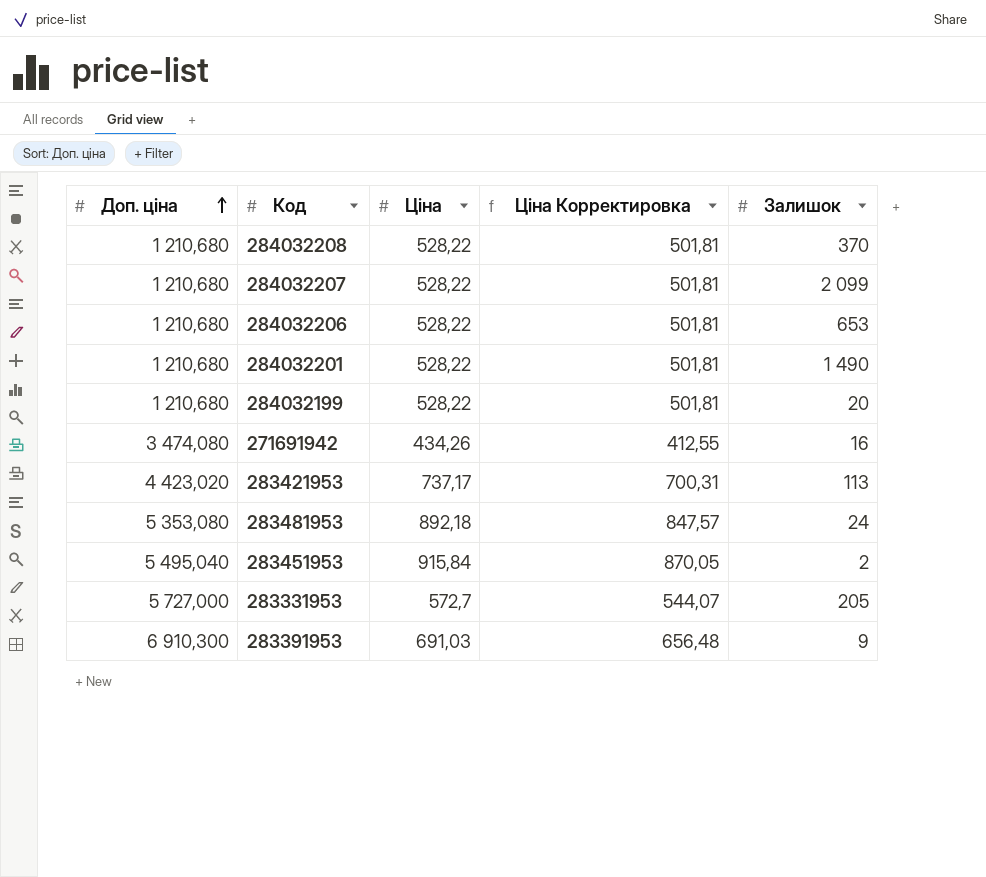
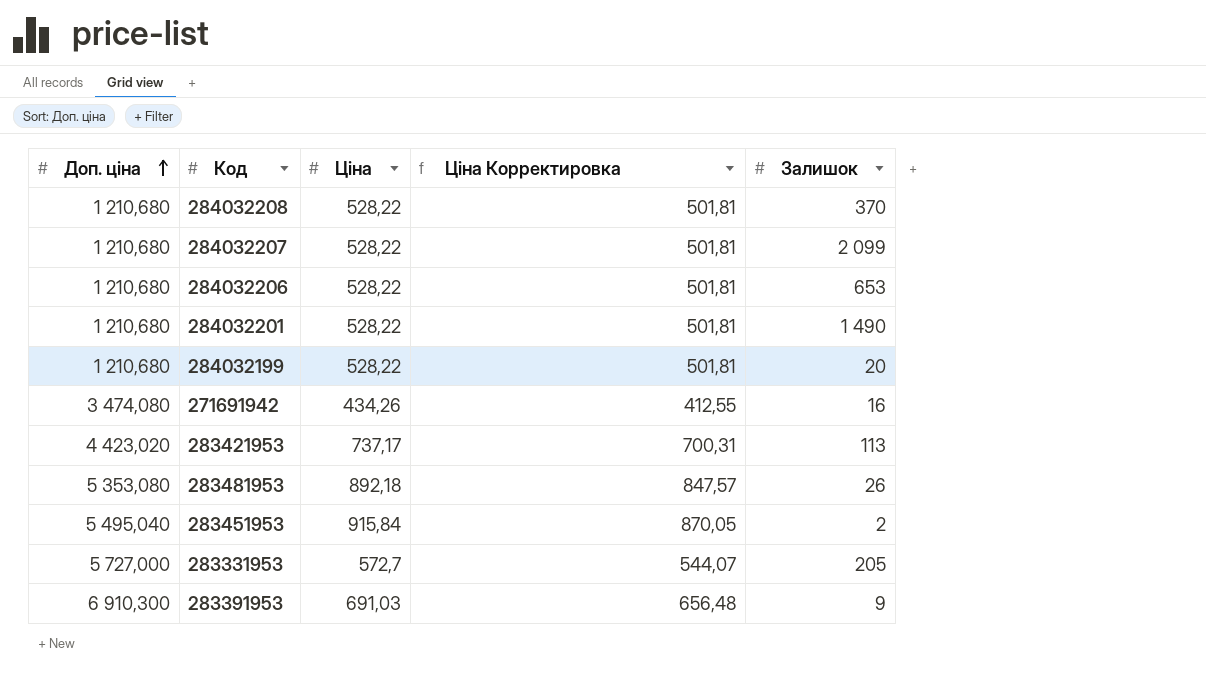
283481953 | Залишок: 24 -> 26

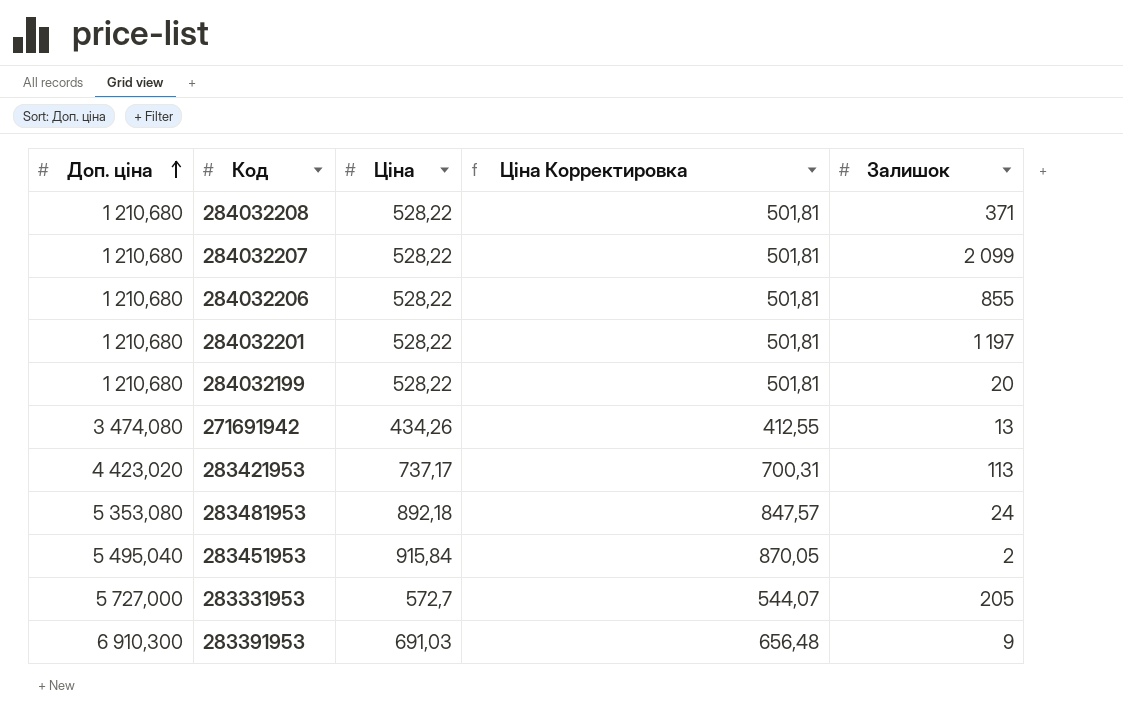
284032208 | Залишок: 370 -> 371
284032206 | Залишок: 653 -> 855
284032201 | Залишок: 1 490 -> 1 197
271691942 | Залишок: 16 -> 13
283481953 | Залишок: 26 -> 24

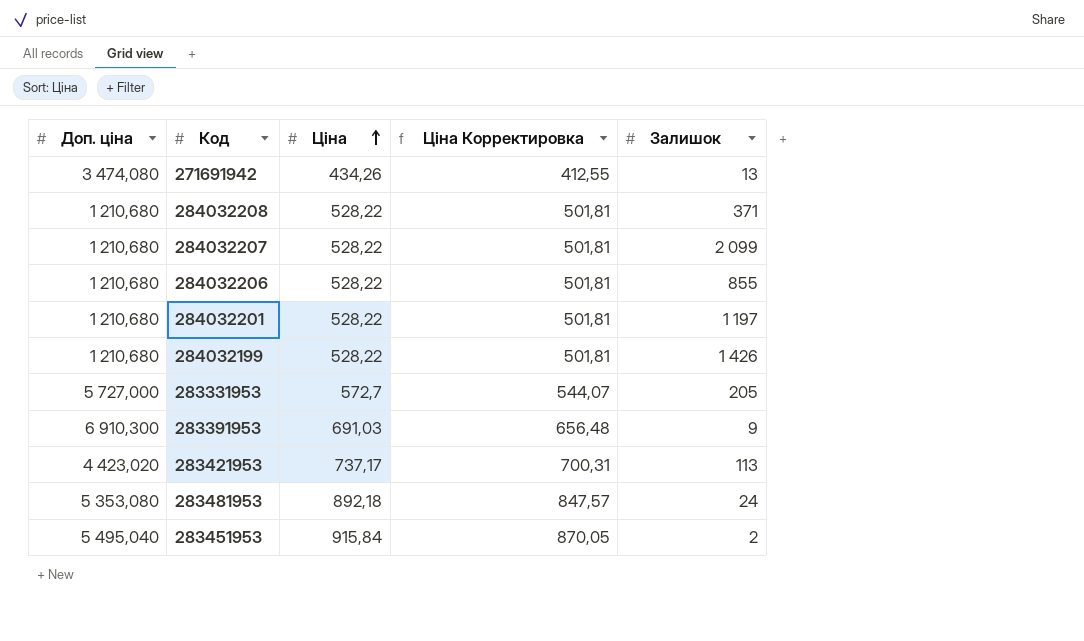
row order: Доп. ціна ascending -> Ціна ascending
284032199 | Залишок: 20 -> 1 426

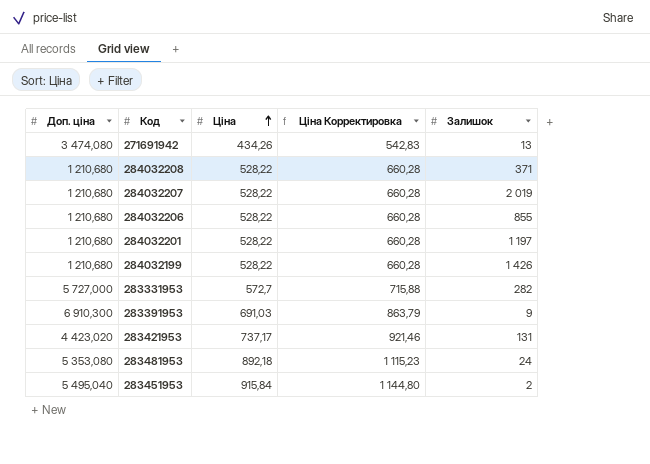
column Ціна Корректировка | formula: [Ціна] * 0,95 -> [Ціна] * 1,25
284032207 | Залишок: 2 099 -> 2 019
283331953 | Залишок: 205 -> 282
283421953 | Залишок: 113 -> 131

